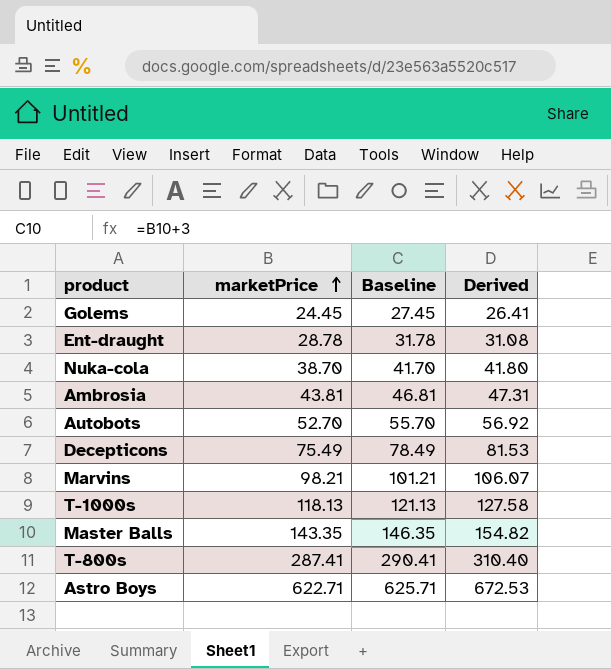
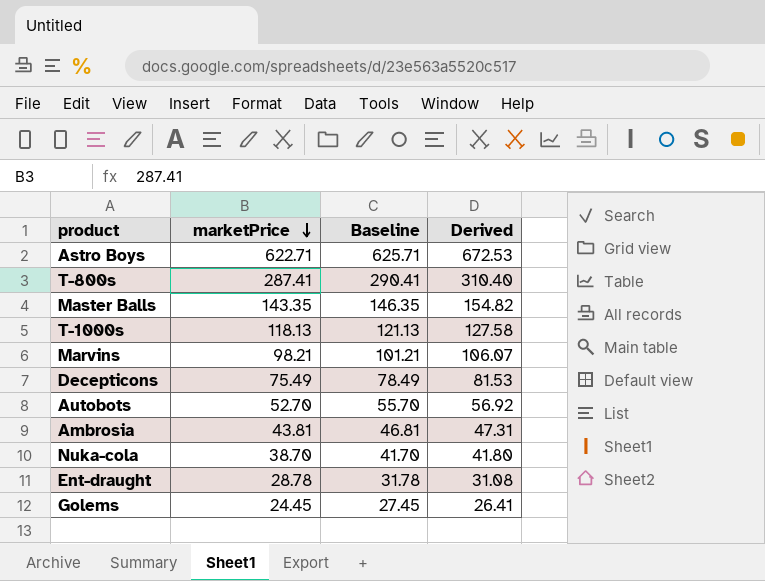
row order: marketPrice ascending -> marketPrice descending

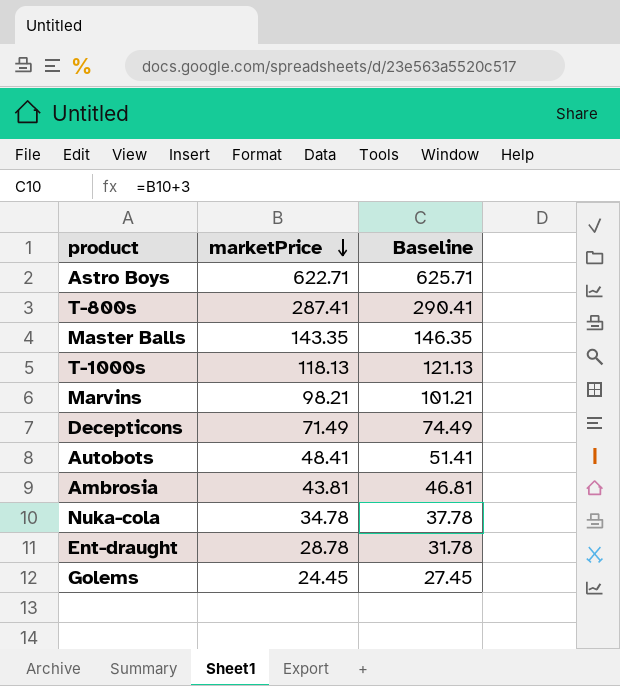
column Derived | formula: [marketPrice] * 1.08 -> none
Decepticons | marketPrice: 75.49 -> 71.49
Decepticons | Baseline: 78.49 -> 74.49
Autobots | marketPrice: 52.70 -> 48.41
Autobots | Baseline: 55.70 -> 51.41
Nuka-cola | marketPrice: 38.70 -> 34.78
Nuka-cola | Baseline: 41.70 -> 37.78

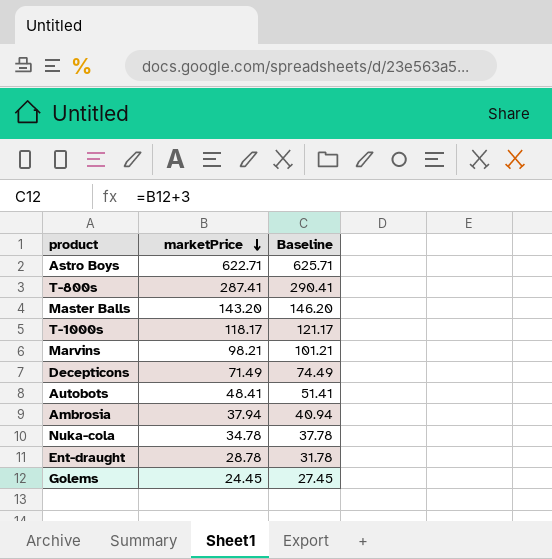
Master Balls | marketPrice: 143.35 -> 143.20
Master Balls | Baseline: 146.35 -> 146.20
T-1000s | marketPrice: 118.13 -> 118.17
T-1000s | Baseline: 121.13 -> 121.17
Ambrosia | marketPrice: 43.81 -> 37.94
Ambrosia | Baseline: 46.81 -> 40.94

